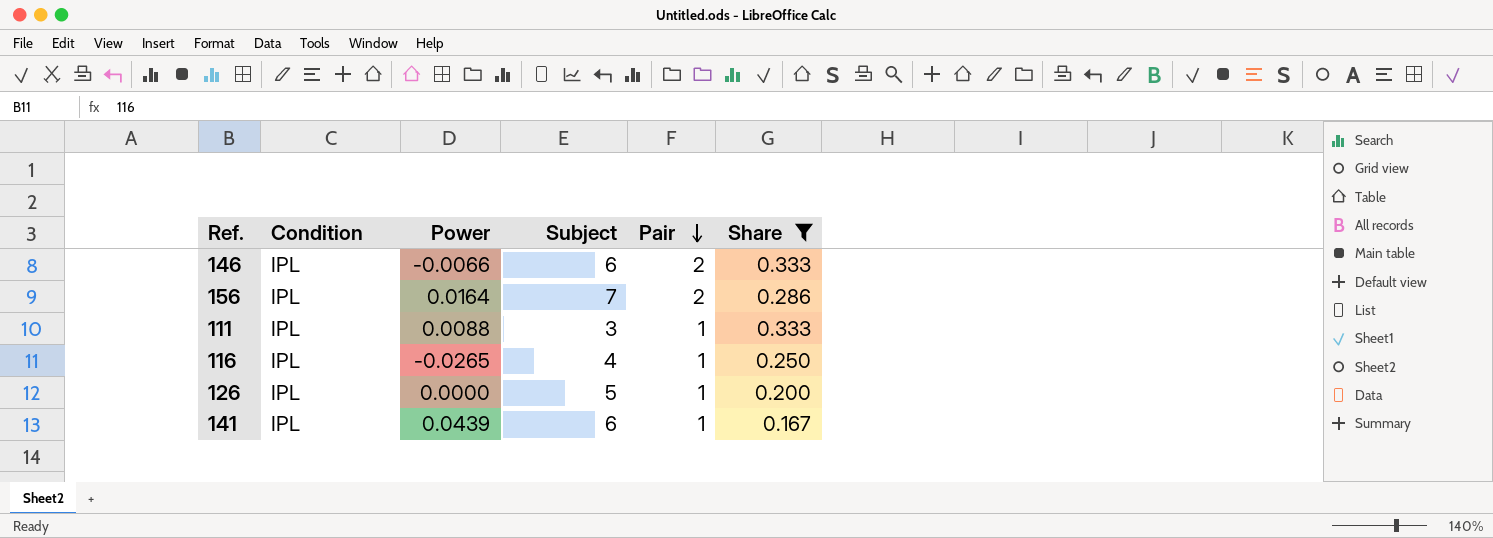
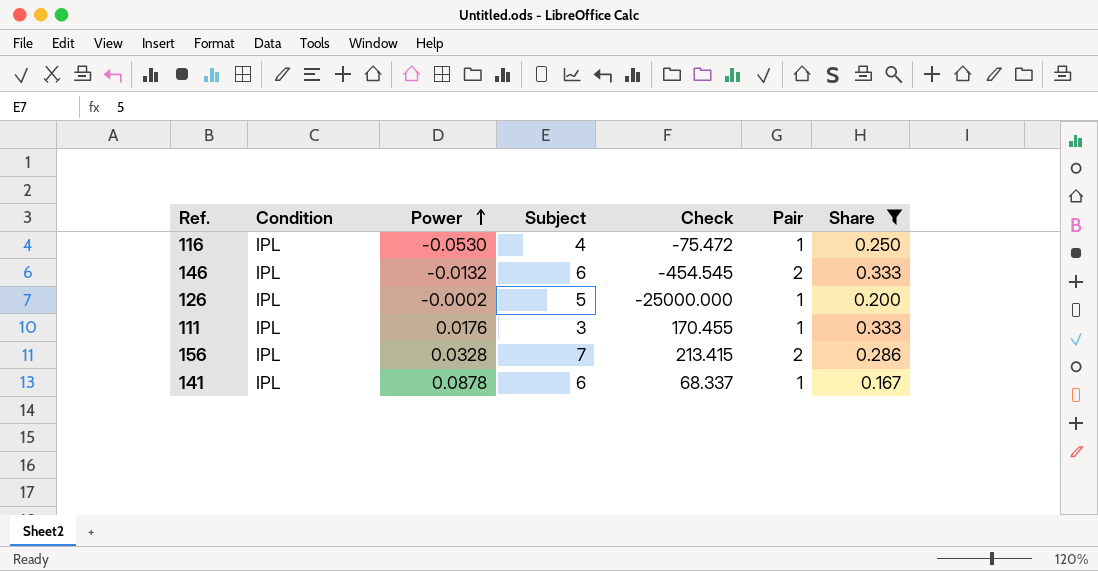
row order: Pair descending -> Power ascending
column Check | formula: none -> [Subject] / [Power]
116 | Power: -0.0265 -> -0.0530
146 | Power: -0.0066 -> -0.0132
126 | Power: 0.0000 -> -0.0002
111 | Power: 0.0088 -> 0.0176
156 | Power: 0.0164 -> 0.0328
141 | Power: 0.0439 -> 0.0878

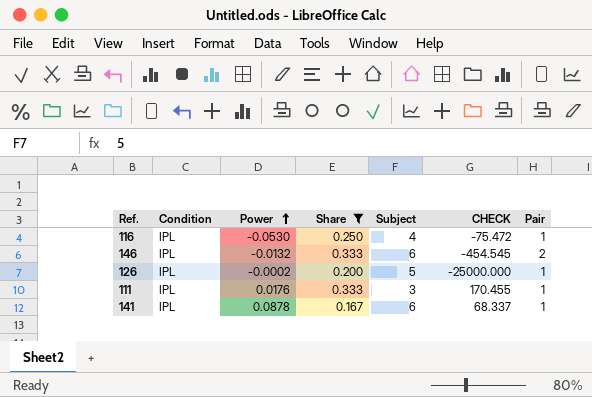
column Share | position: 7 -> 4
column name: Check -> CHECK
row 156: IPL | 0.0328 | 7 | 213.415 | 2 | 0.286 -> none

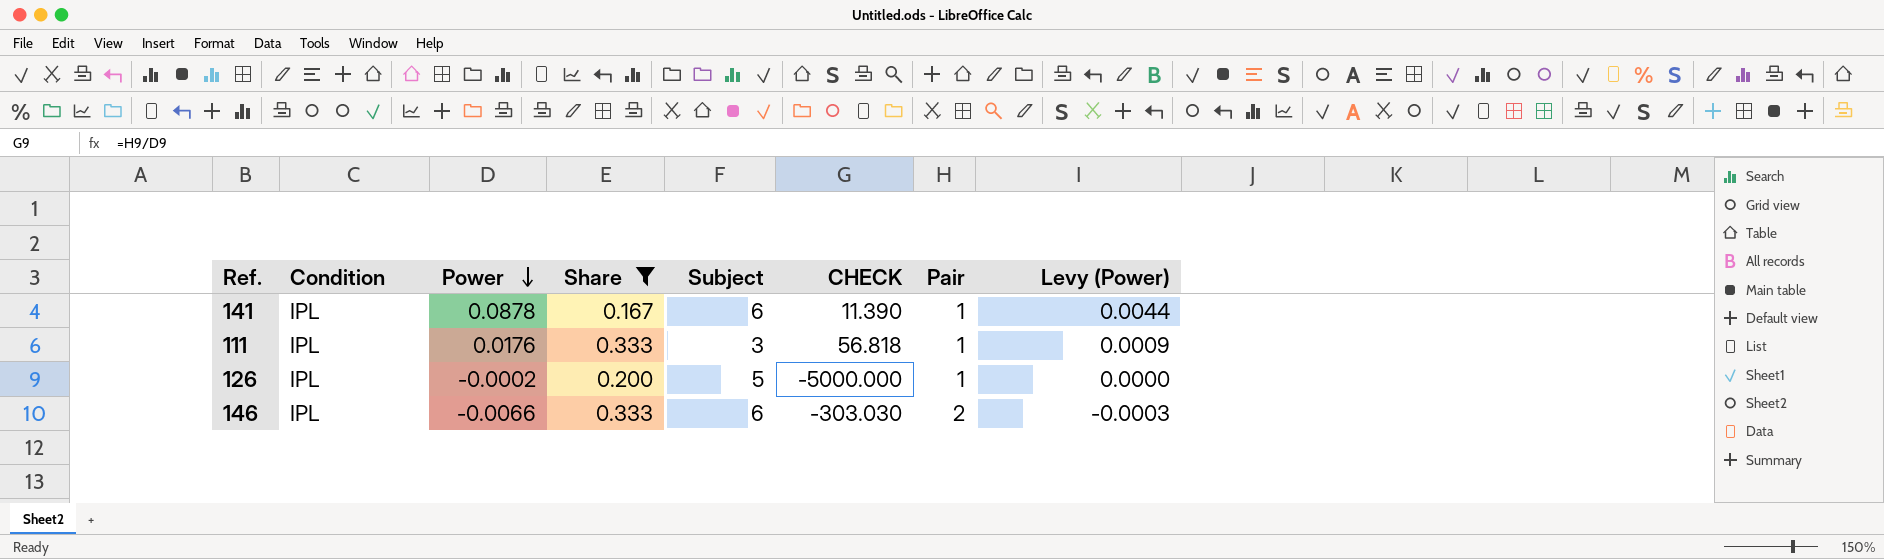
row order: Power ascending -> Power descending
column CHECK | formula: [Subject] / [Power] -> [Pair] / [Power]
column Levy (Power) | formula: none -> [Power] * 0.05
row 116: IPL | -0.0530 | 0.250 | 4 | -75.472 | 1 -> none
146 | Power: -0.0132 -> -0.0066

